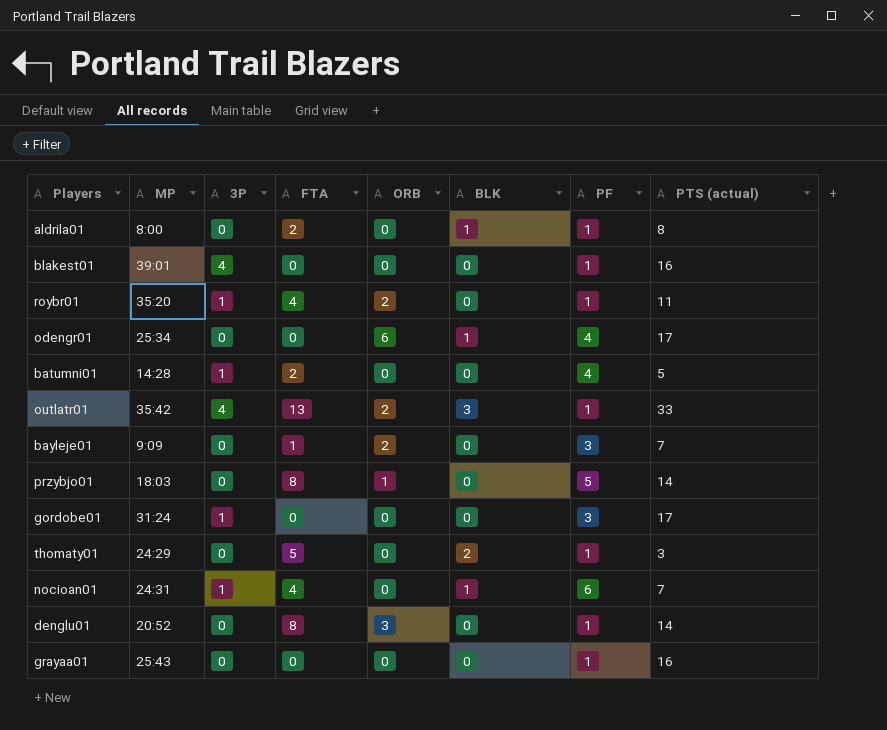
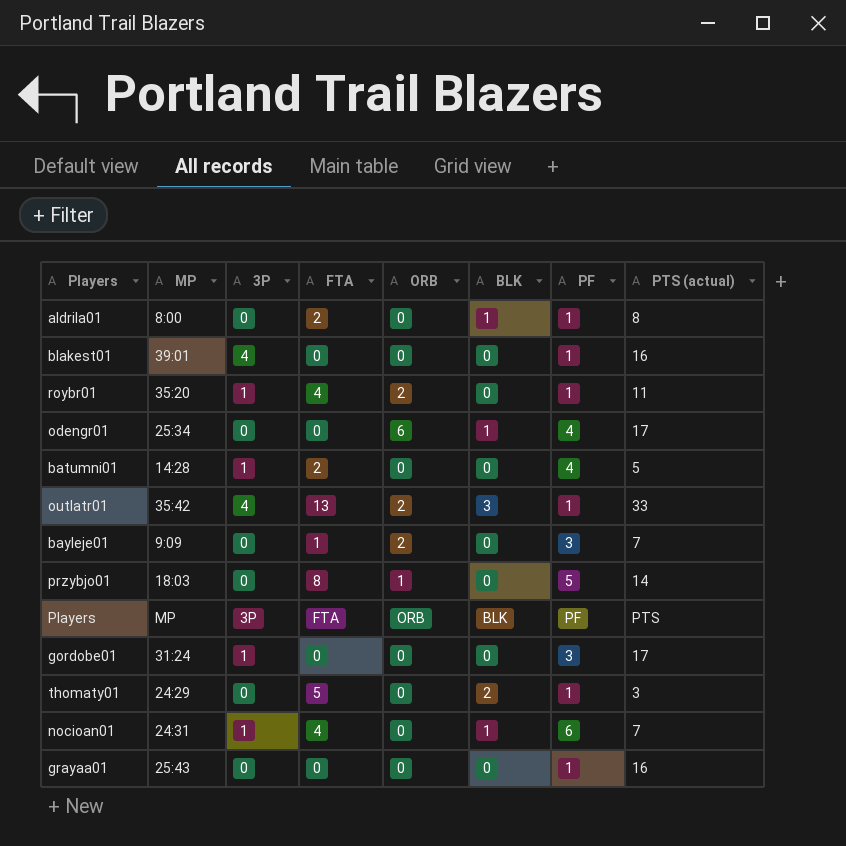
row denglu01: 20:52 | 0 | 8 | 3 | 0 | 1 | 14 -> none
row Players: none -> MP | 3P | FTA | ORB | BLK | PF | PTS

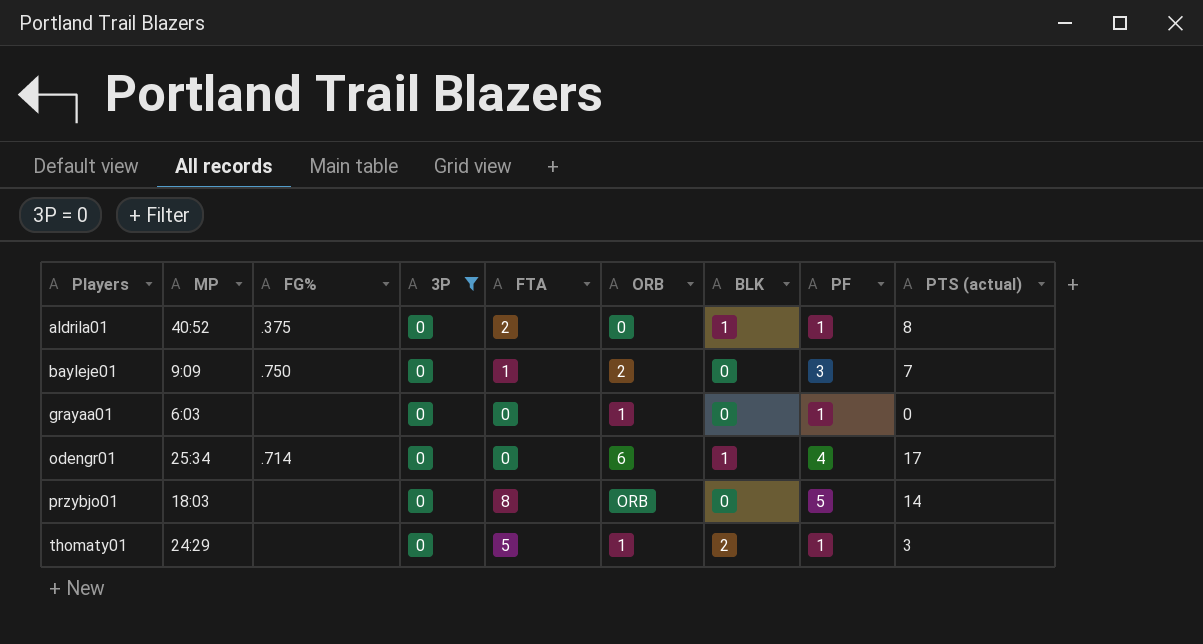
filter: none -> 3P = 0
row order: none -> Players ascending
column FG% | position: none -> 3
aldrila01 | MP: 8:00 -> 40:52
grayaa01 | MP: 25:43 -> 6:03
grayaa01 | ORB: 0 -> 1
grayaa01 | PTS (actual): 16 -> 0
przybjo01 | ORB: 1 -> ORB
thomaty01 | ORB: 0 -> 1

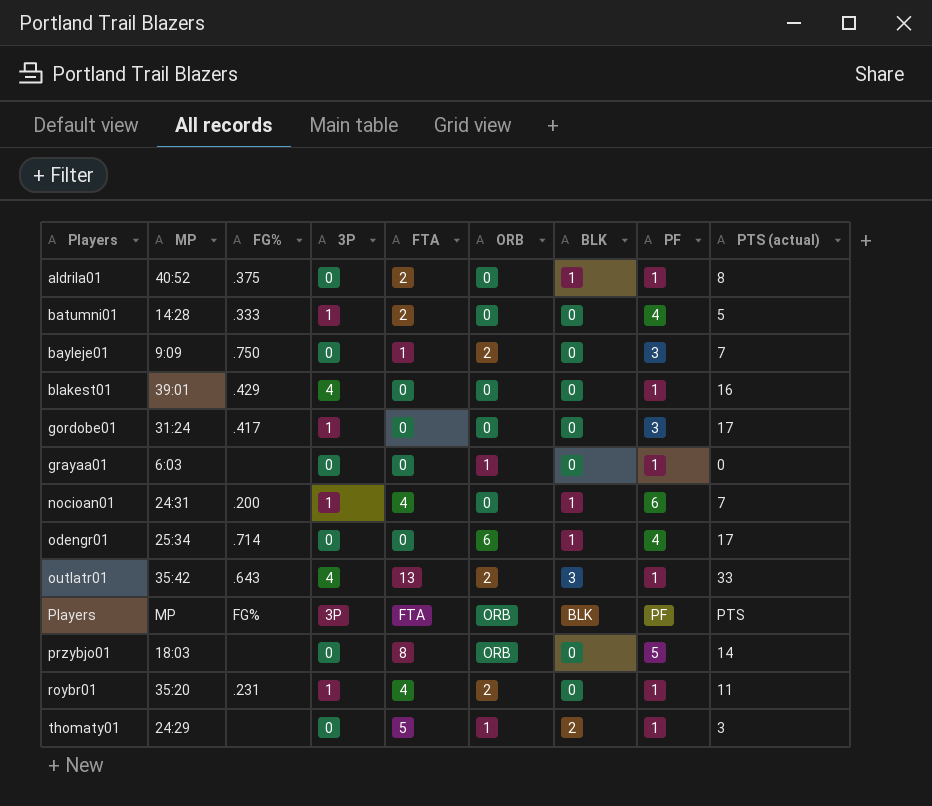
filter: 3P = 0 -> none

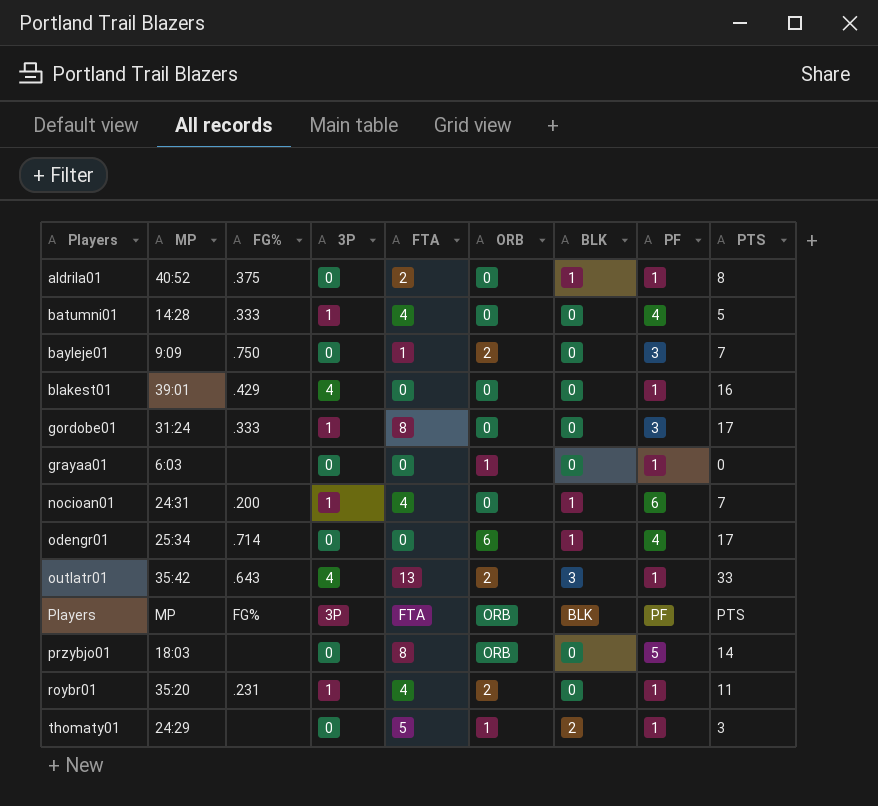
column name: PTS (actual) -> PTS
batumni01 | FTA: 2 -> 4
gordobe01 | FG%: .417 -> .333
gordobe01 | FTA: 0 -> 8

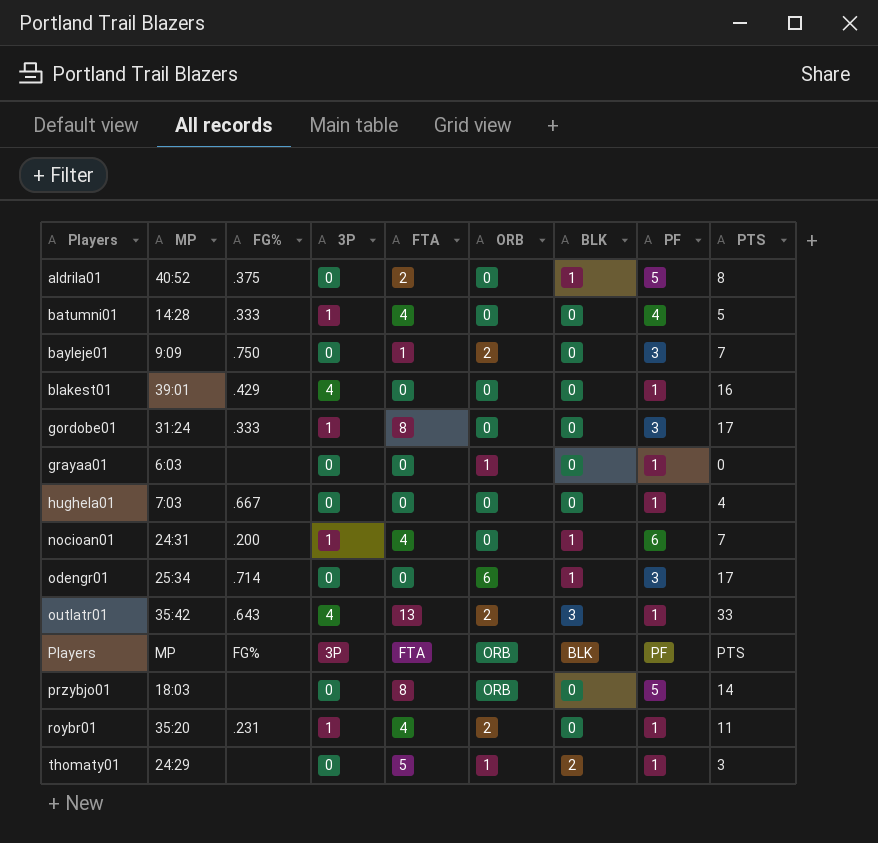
aldrila01 | PF: 1 -> 5
row hughela01: none -> 7:03 | .667 | 0 | 0 | 0 | 0 | 1 | 4
odengr01 | PF: 4 -> 3

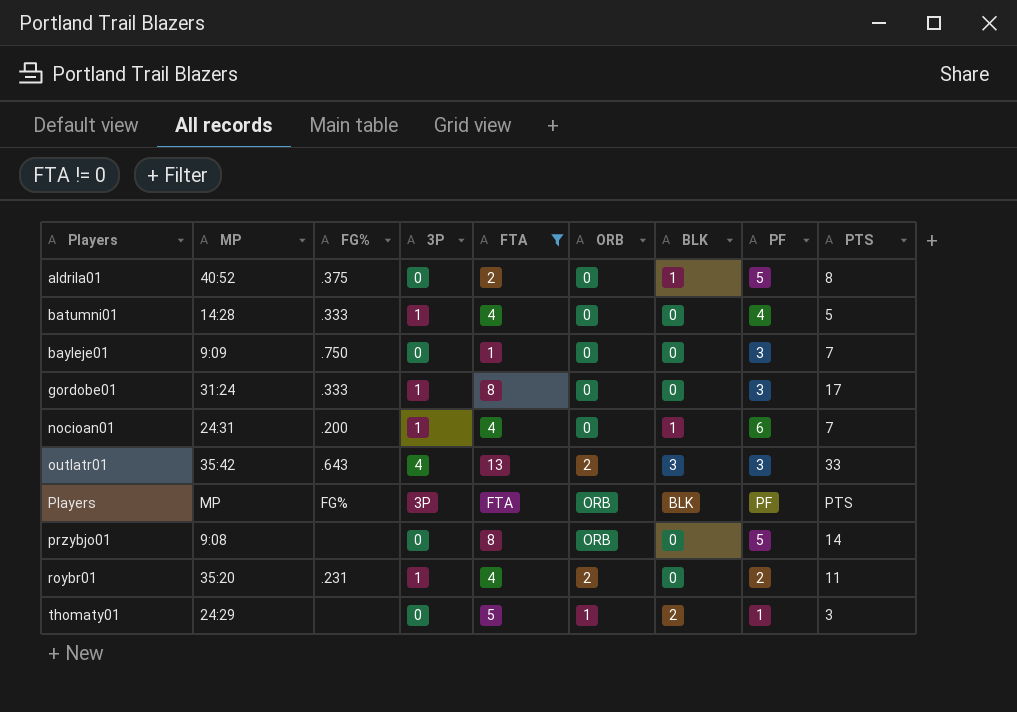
filter: none -> FTA != 0
bayleje01 | ORB: 2 -> 0
outlatr01 | PF: 1 -> 3
przybjo01 | MP: 18:03 -> 9:08
roybr01 | PF: 1 -> 2

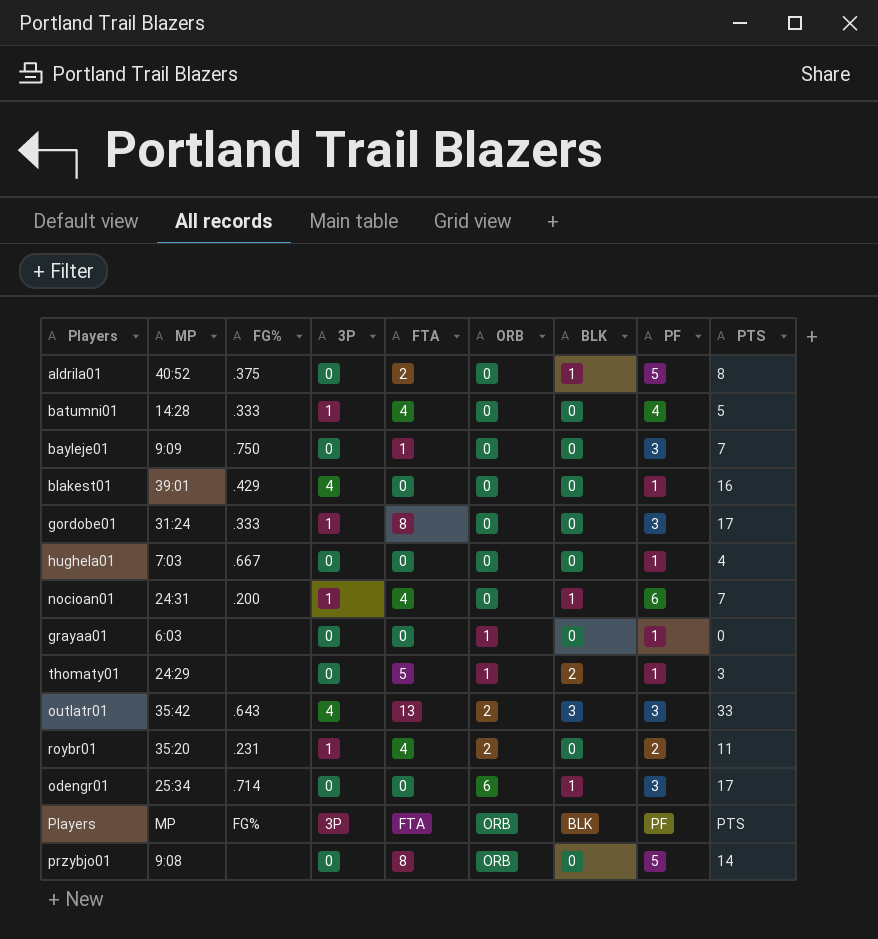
filter: FTA != 0 -> none
row order: Players ascending -> ORB ascending

